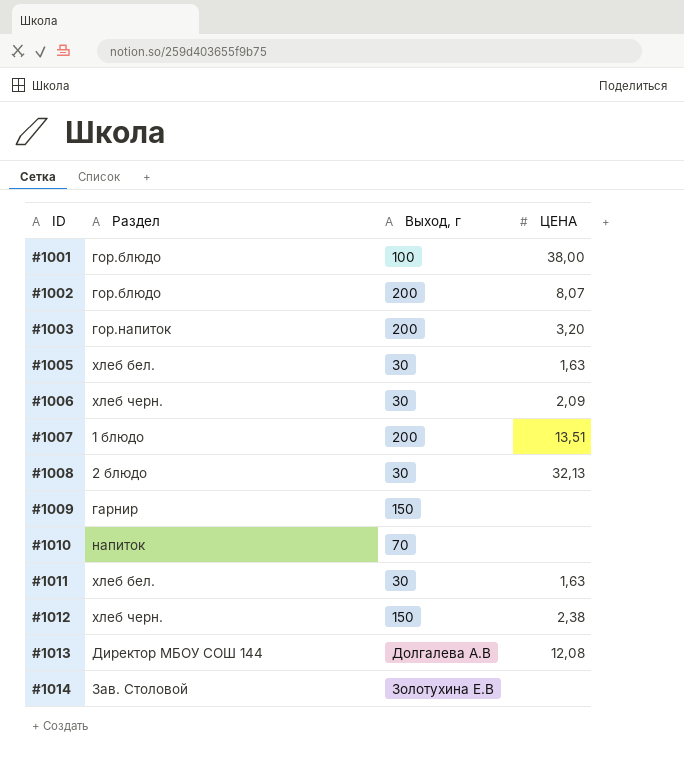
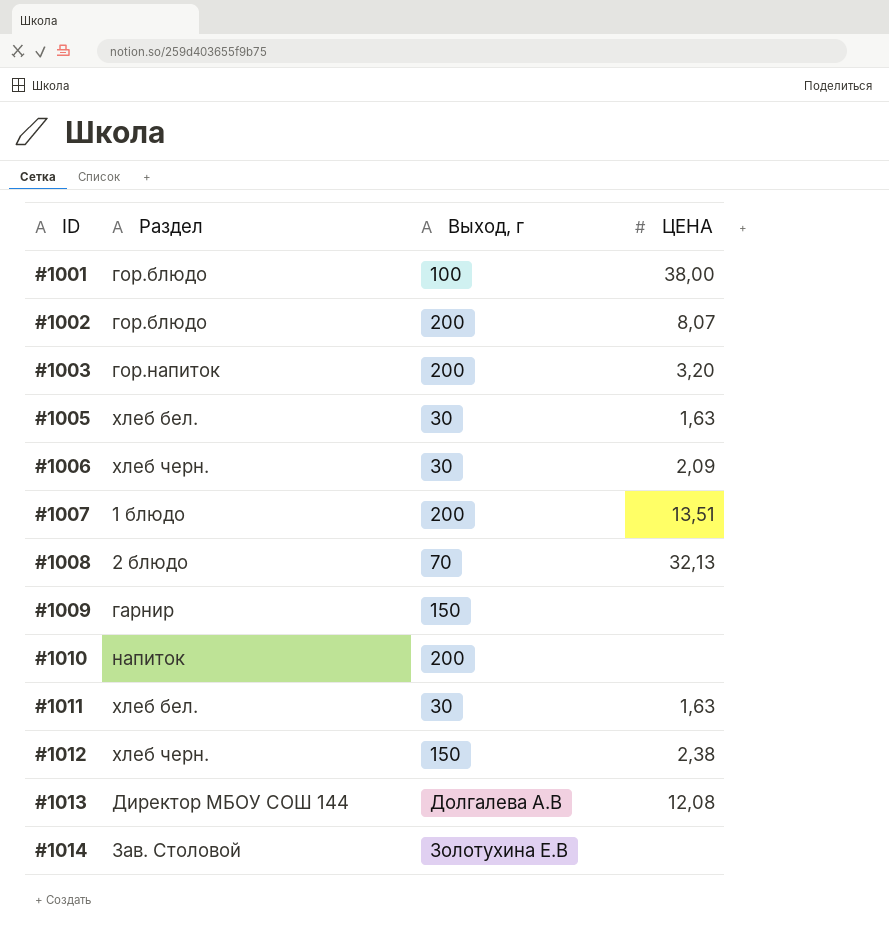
#1008 | Выход, г: 30 -> 70
#1010 | Выход, г: 70 -> 200

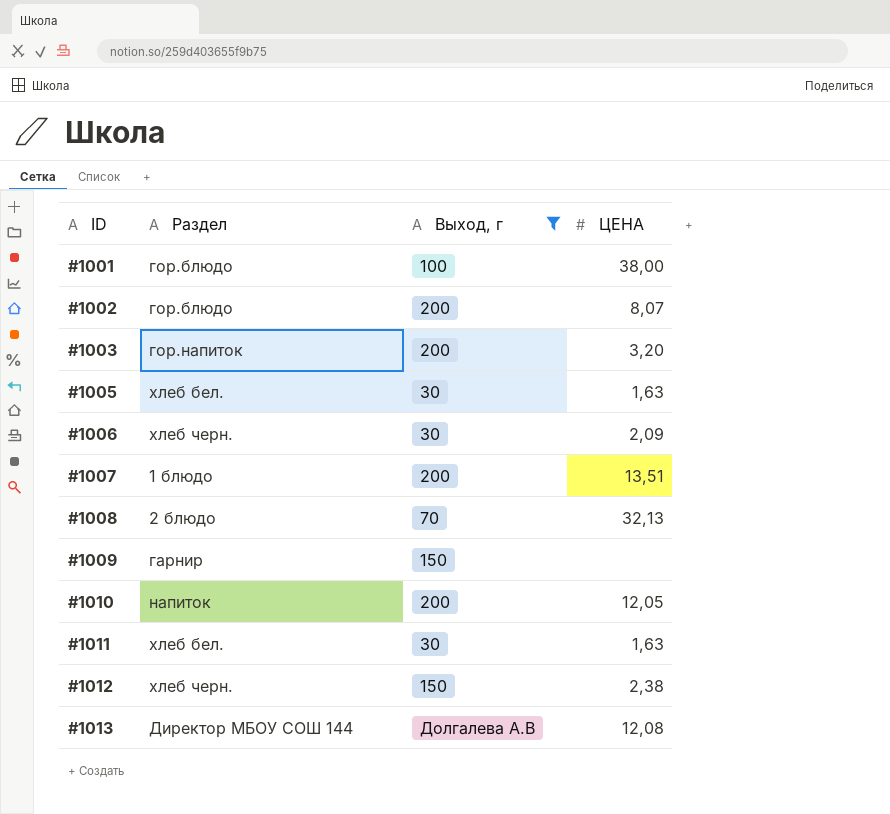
filter: none -> Выход, г != Золотухина Е.В
#1010 | ЦЕНА: none -> 12,05

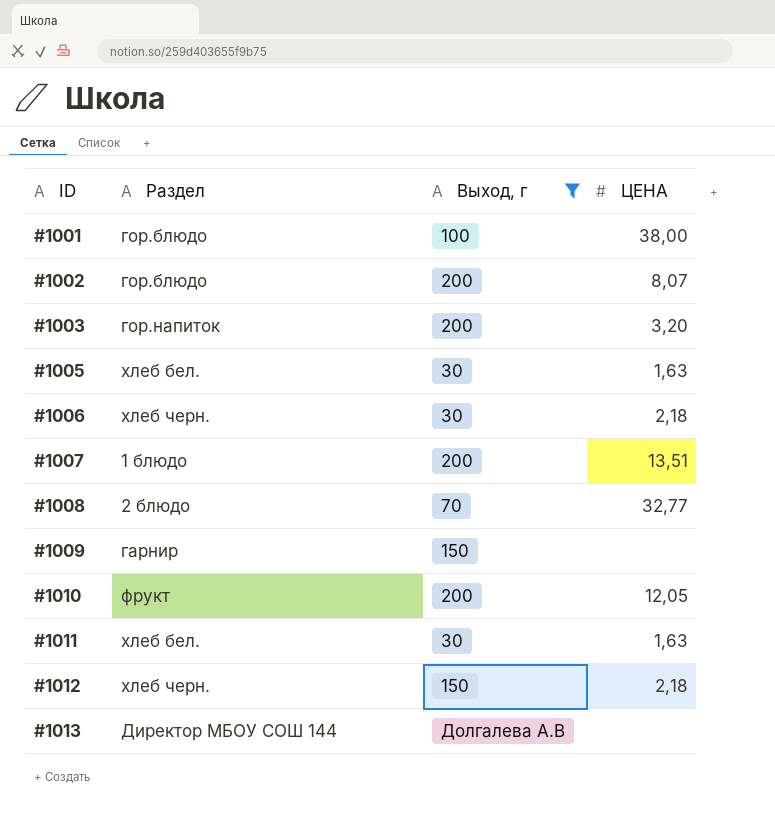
#1006 | ЦЕНА: 2,09 -> 2,18
#1008 | ЦЕНА: 32,13 -> 32,77
#1010 | Раздел: напиток -> фрукт
#1012 | ЦЕНА: 2,38 -> 2,18
#1013 | ЦЕНА: 12,08 -> none

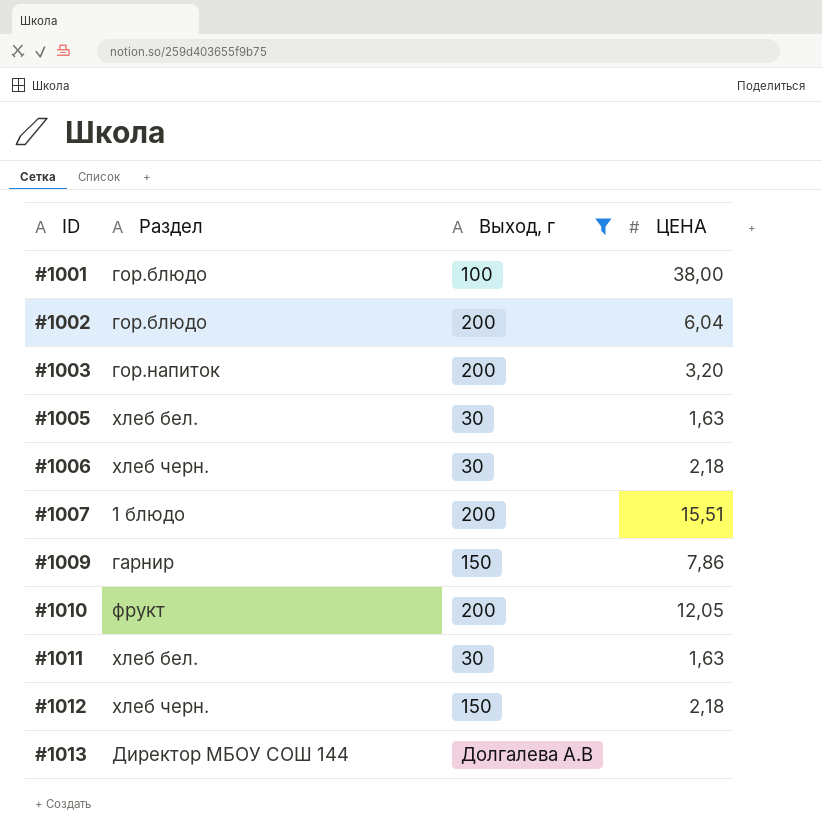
row #1008: 2 блюдо | 70 | 32,77 -> none
#1002 | ЦЕНА: 8,07 -> 6,04
#1007 | ЦЕНА: 13,51 -> 15,51
#1009 | ЦЕНА: none -> 7,86

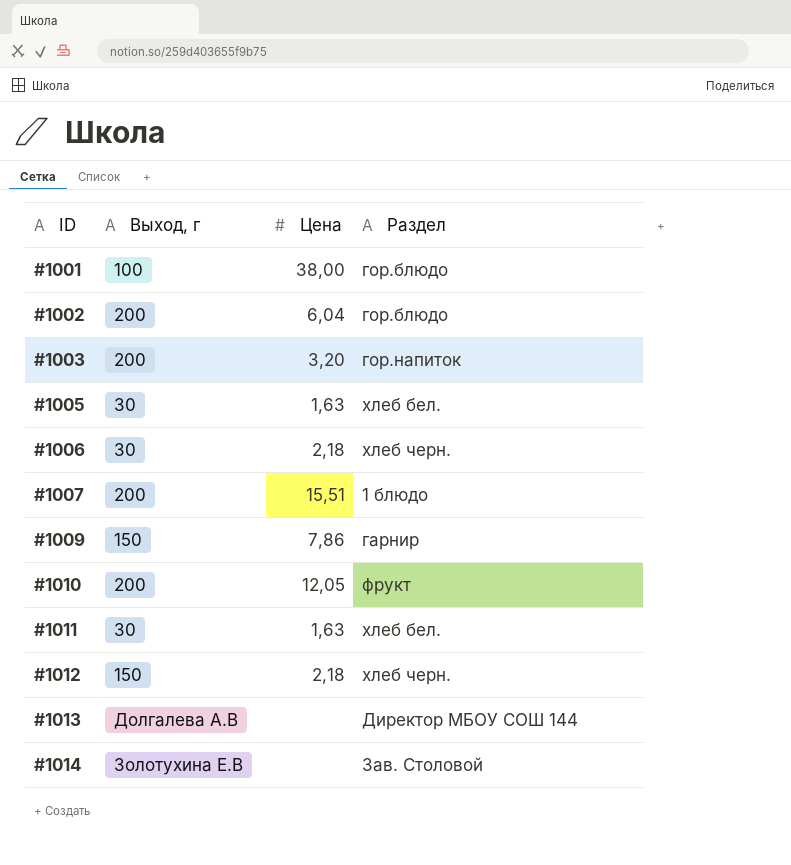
filter: Выход, г != Золотухина Е.В -> none
column name: ЦЕНА -> Цена
column Раздел | position: 2 -> 4

